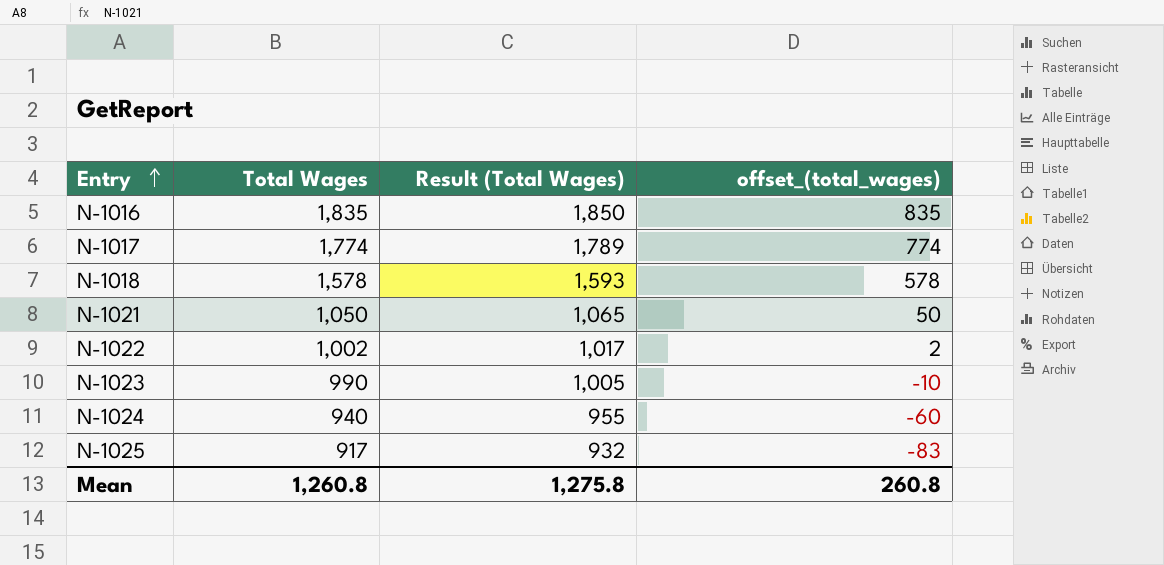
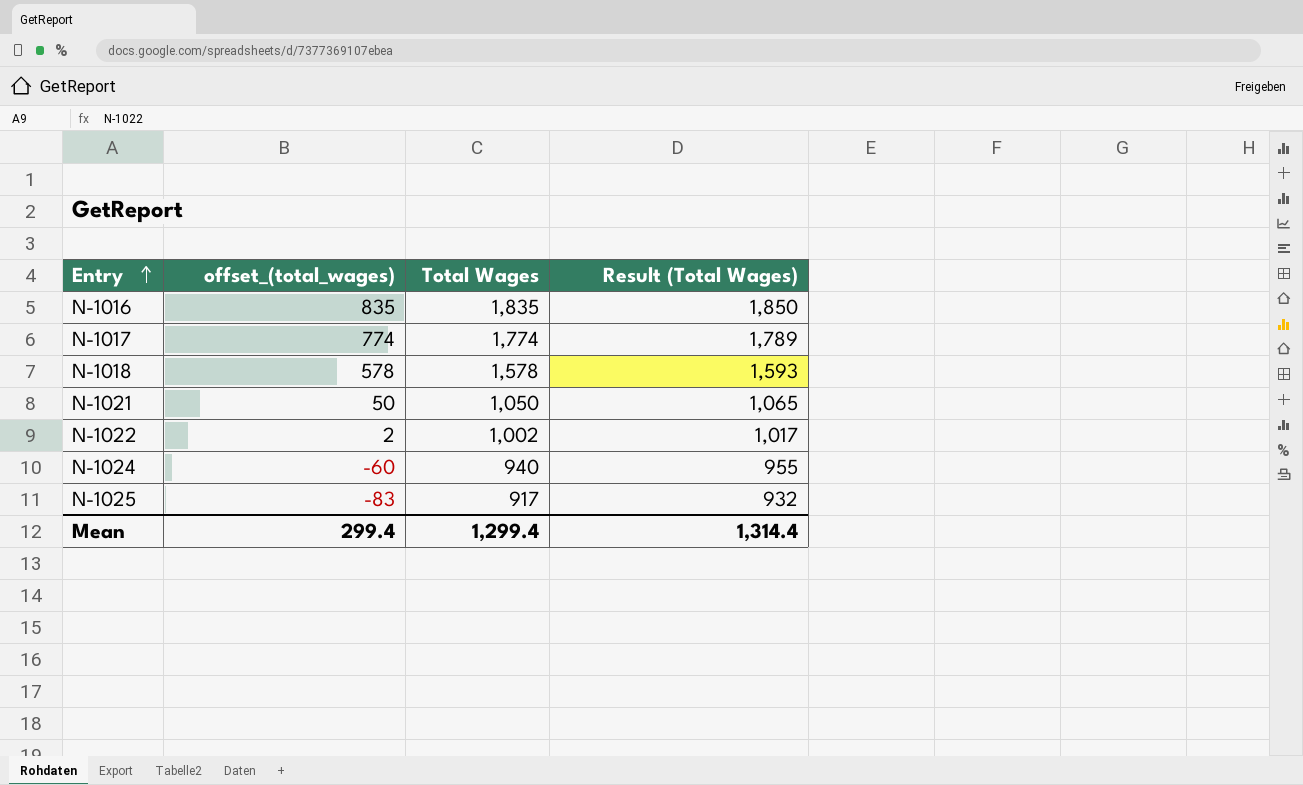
column offset_(total_wages) | position: 4 -> 2
row N-1023: 990 | 1,005 | -10 -> none
Mean | offset_(total_wages): 260.8 -> 299.4
Mean | Total Wages: 1,260.8 -> 1,299.4
Mean | Result (Total Wages): 1,275.8 -> 1,314.4

